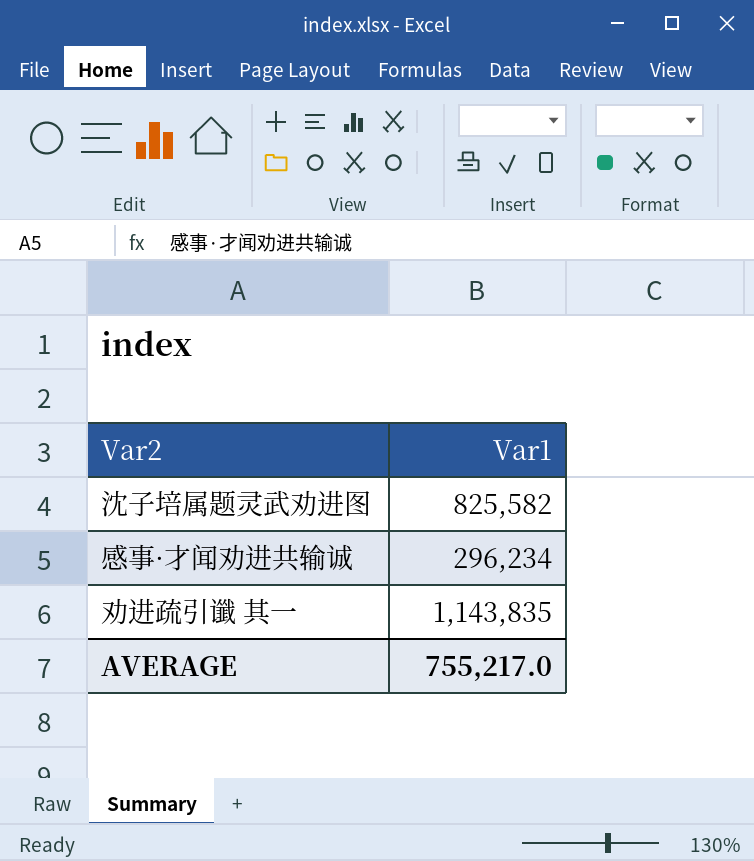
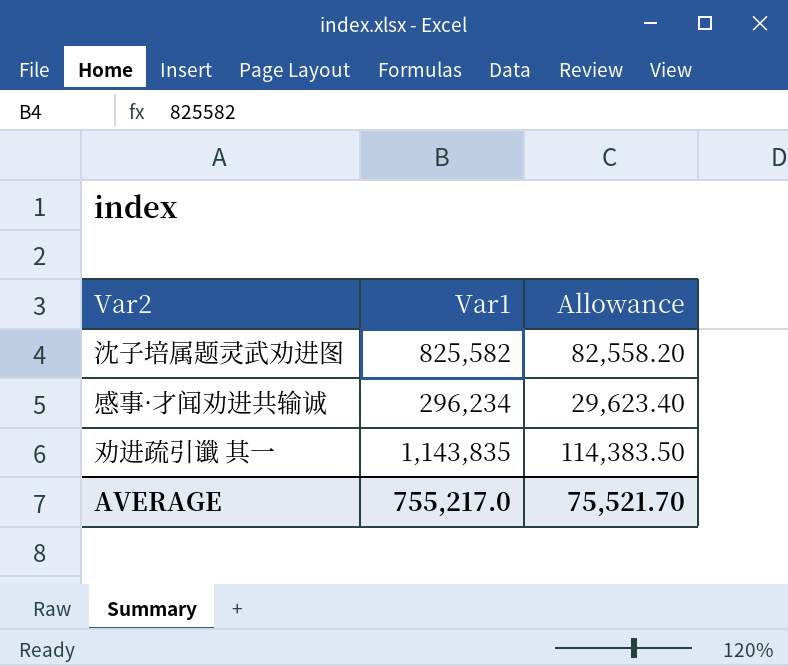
column Allowance | formula: none -> [Var1] * 0.1

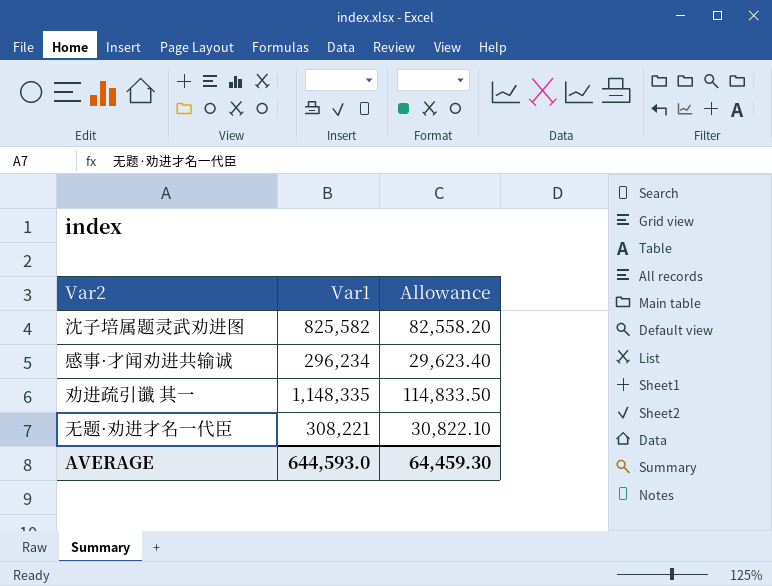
劝进疏引谶 其一 | Var1: 1,143,835 -> 1,148,335
劝进疏引谶 其一 | Allowance: 114,383.50 -> 114,833.50
row 无题·劝进才名一代臣: none -> 308,221 | 30,822.10
AVERAGE | Var1: 755,217.0 -> 644,593.0
AVERAGE | Allowance: 75,521.70 -> 64,459.30

